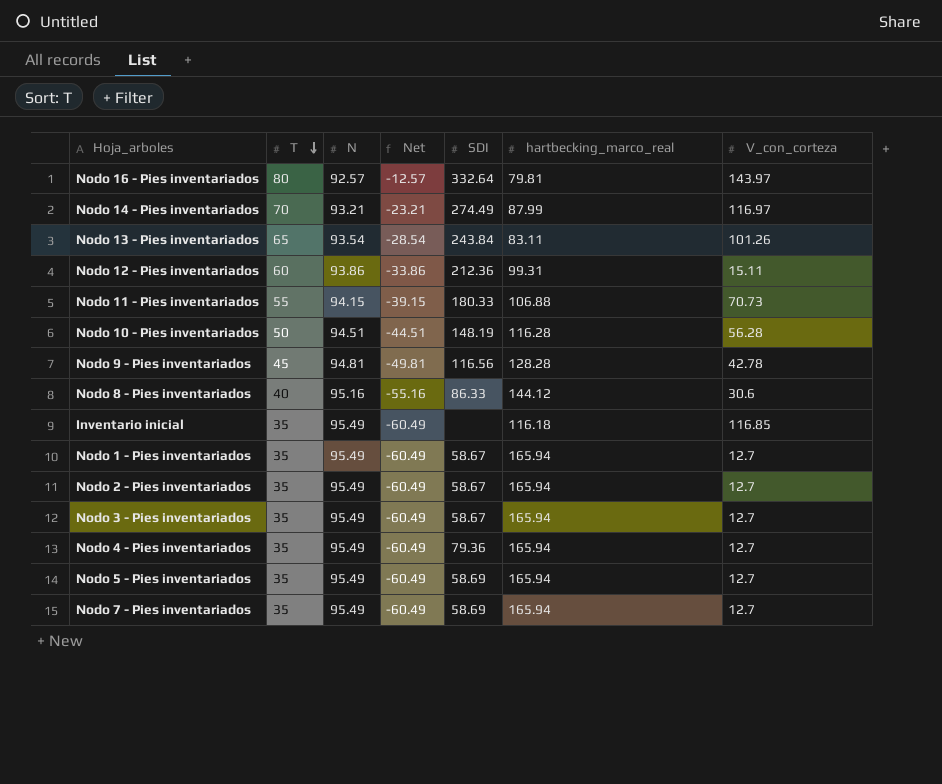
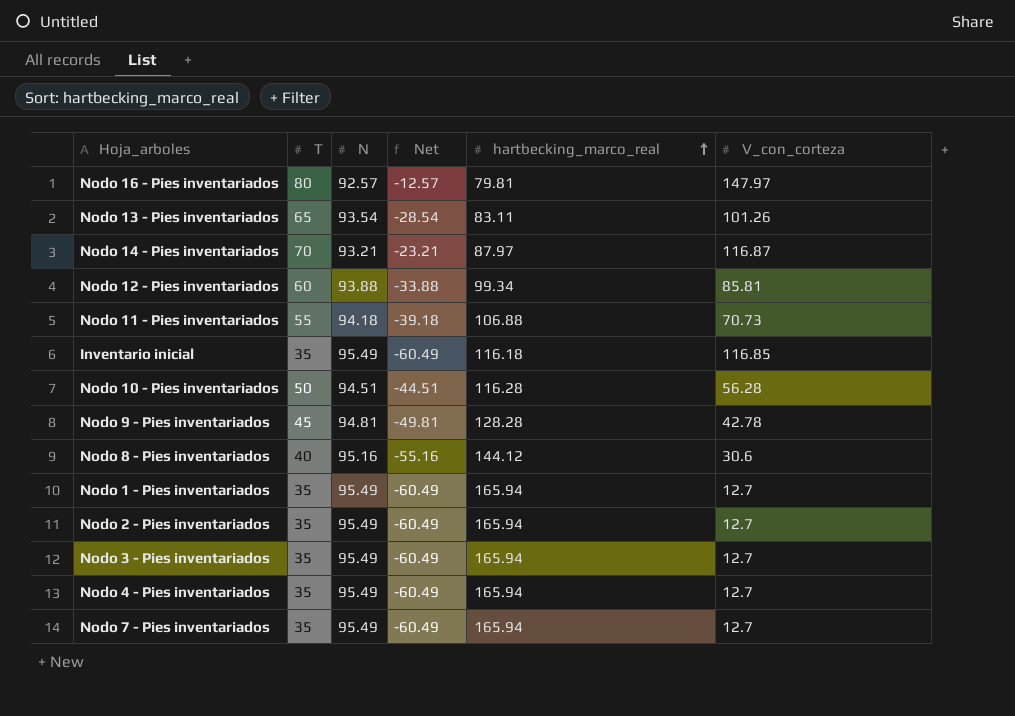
row order: T descending -> hartbecking_marco_real ascending
column SDI | position: 5 -> none
row Nodo 5 - Pies inventariados: 35 | 95.49 | -60.49 | 58.69 | 165.94 | 12.7 -> none
Nodo 16 - Pies inventariados | V_con_corteza: 143.97 -> 147.97
Nodo 14 - Pies inventariados | hartbecking_marco_real: 87.99 -> 87.97
Nodo 14 - Pies inventariados | V_con_corteza: 116.97 -> 116.87
Nodo 12 - Pies inventariados | N: 93.86 -> 93.88
Nodo 12 - Pies inventariados | Net: -33.86 -> -33.88
Nodo 12 - Pies inventariados | hartbecking_marco_real: 99.31 -> 99.34
Nodo 12 - Pies inventariados | V_con_corteza: 15.11 -> 85.81
Nodo 11 - Pies inventariados | N: 94.15 -> 94.18
Nodo 11 - Pies inventariados | Net: -39.15 -> -39.18

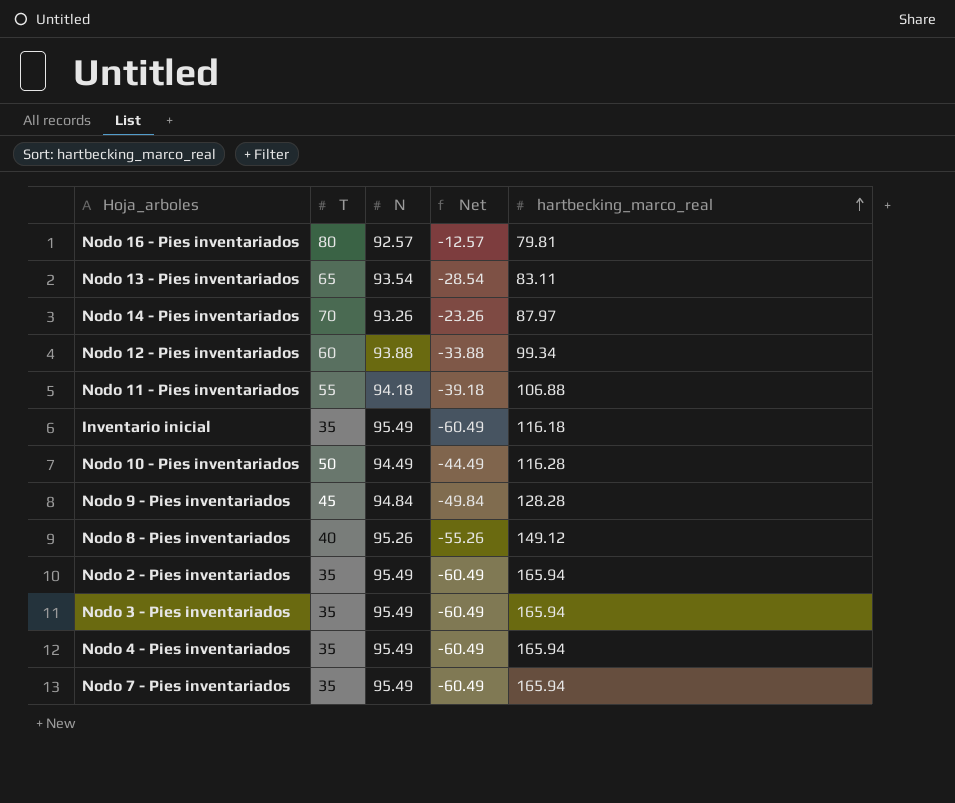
column V_con_corteza | position: 6 -> none
row Nodo 1 - Pies inventariados: 35 | 95.49 | -60.49 | 165.94 | 12.7 -> none
Nodo 14 - Pies inventariados | N: 93.21 -> 93.26
Nodo 14 - Pies inventariados | Net: -23.21 -> -23.26
Nodo 10 - Pies inventariados | N: 94.51 -> 94.49
Nodo 10 - Pies inventariados | Net: -44.51 -> -44.49
Nodo 9 - Pies inventariados | N: 94.81 -> 94.84
Nodo 9 - Pies inventariados | Net: -49.81 -> -49.84
Nodo 8 - Pies inventariados | N: 95.16 -> 95.26
Nodo 8 - Pies inventariados | Net: -55.16 -> -55.26
Nodo 8 - Pies inventariados | hartbecking_marco_real: 144.12 -> 149.12

